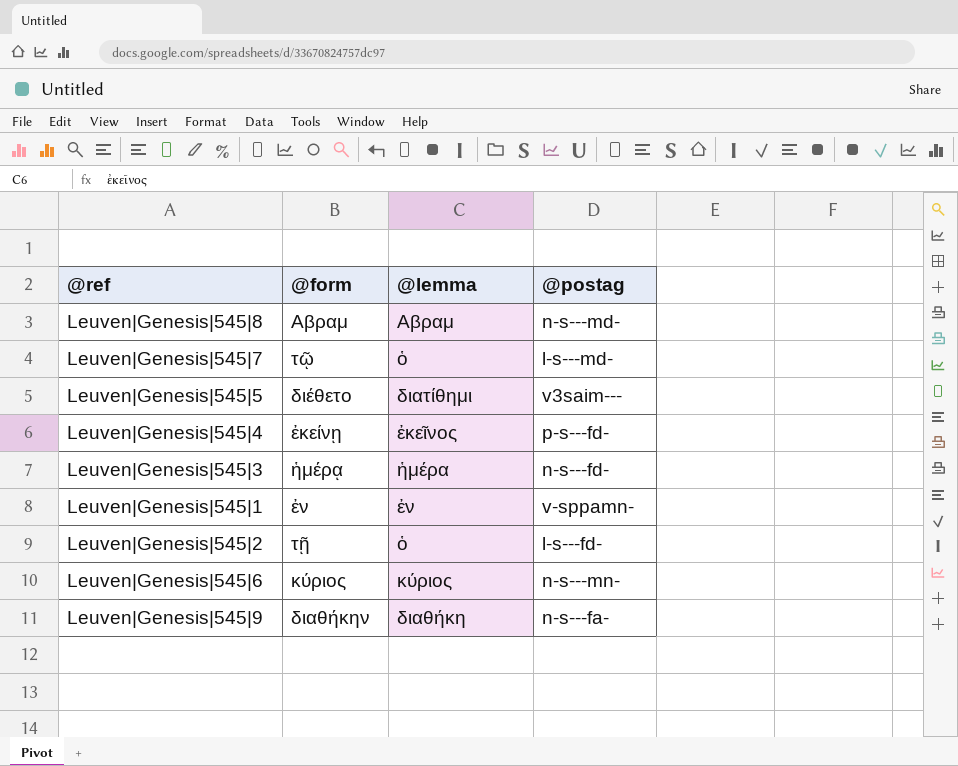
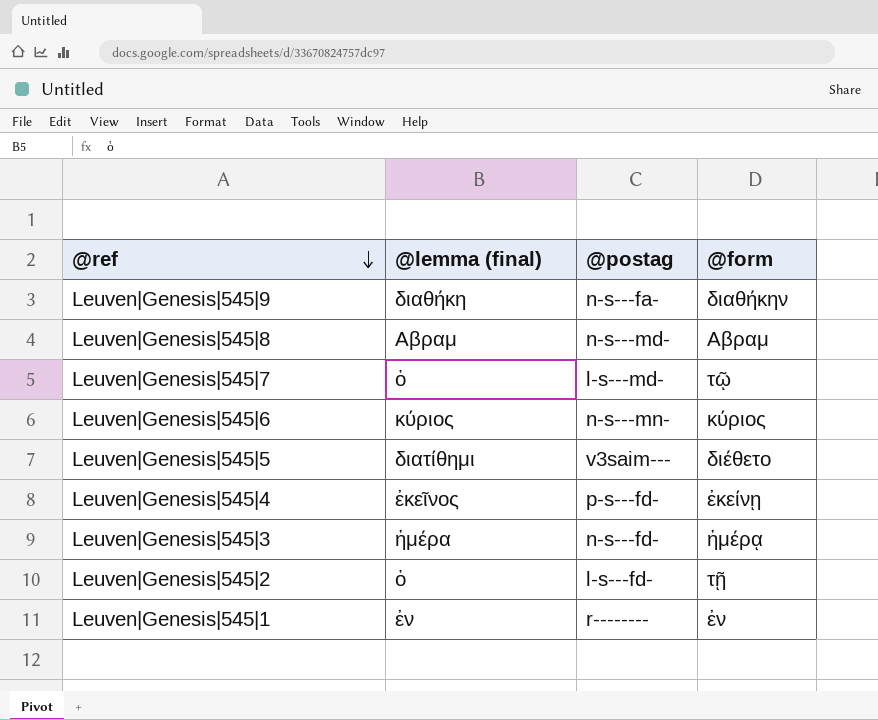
row order: none -> @ref descending
column name: @lemma -> @lemma (final)
column @form | position: 2 -> 4
Leuven|Genesis|545|1 | @postag: v-sppamn- -> r--------

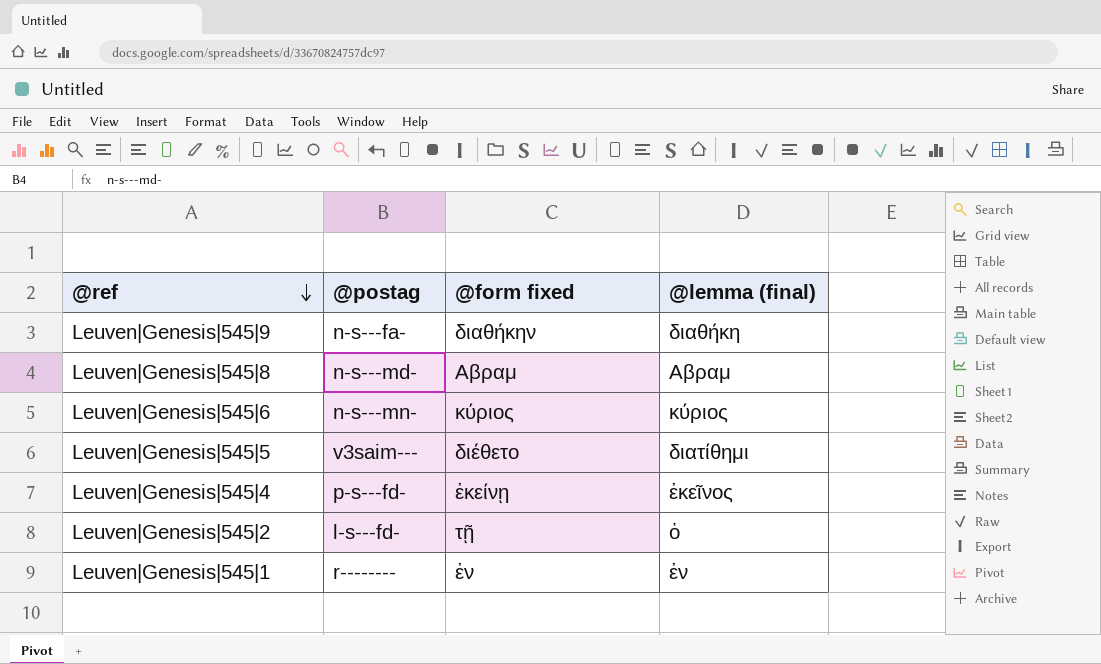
column name: @form -> @form fixed
column @lemma (final) | position: 2 -> 4
row Leuven|Genesis|545|7: ὁ | l-s---md- | τῷ -> none
row Leuven|Genesis|545|3: ἡμέρα | n-s---fd- | ἡμέρᾳ -> none

